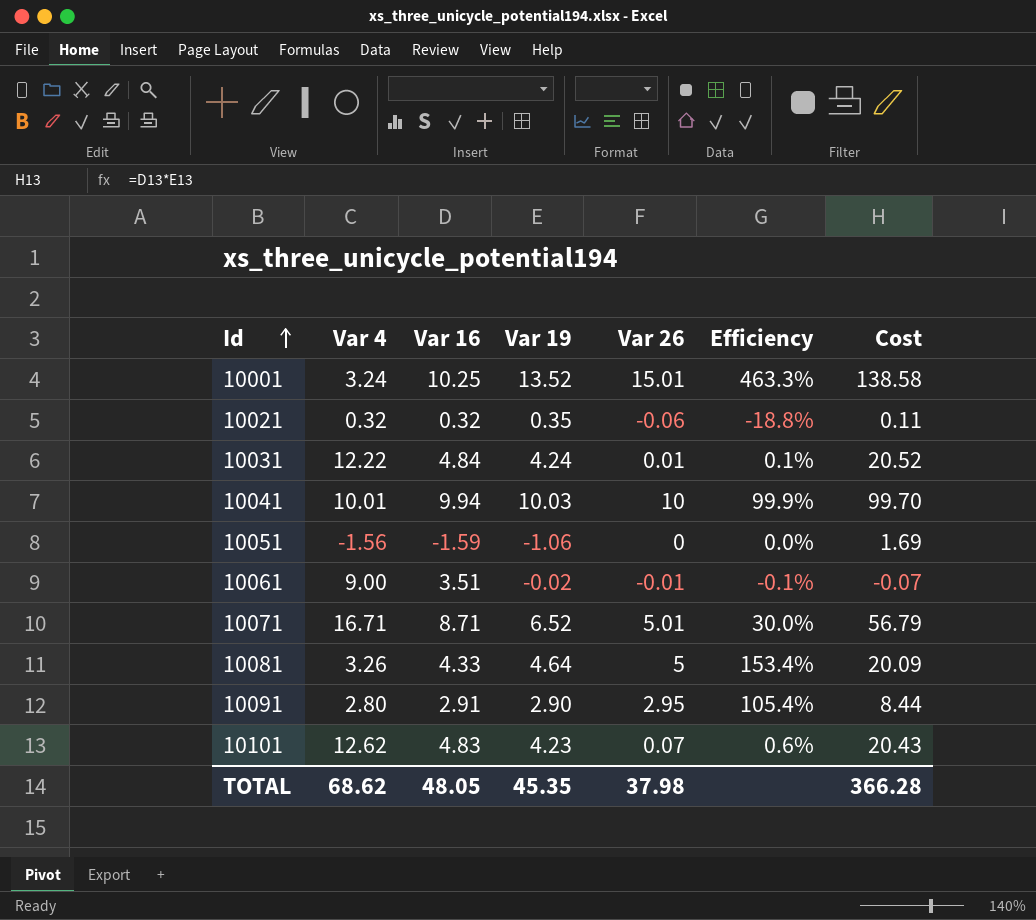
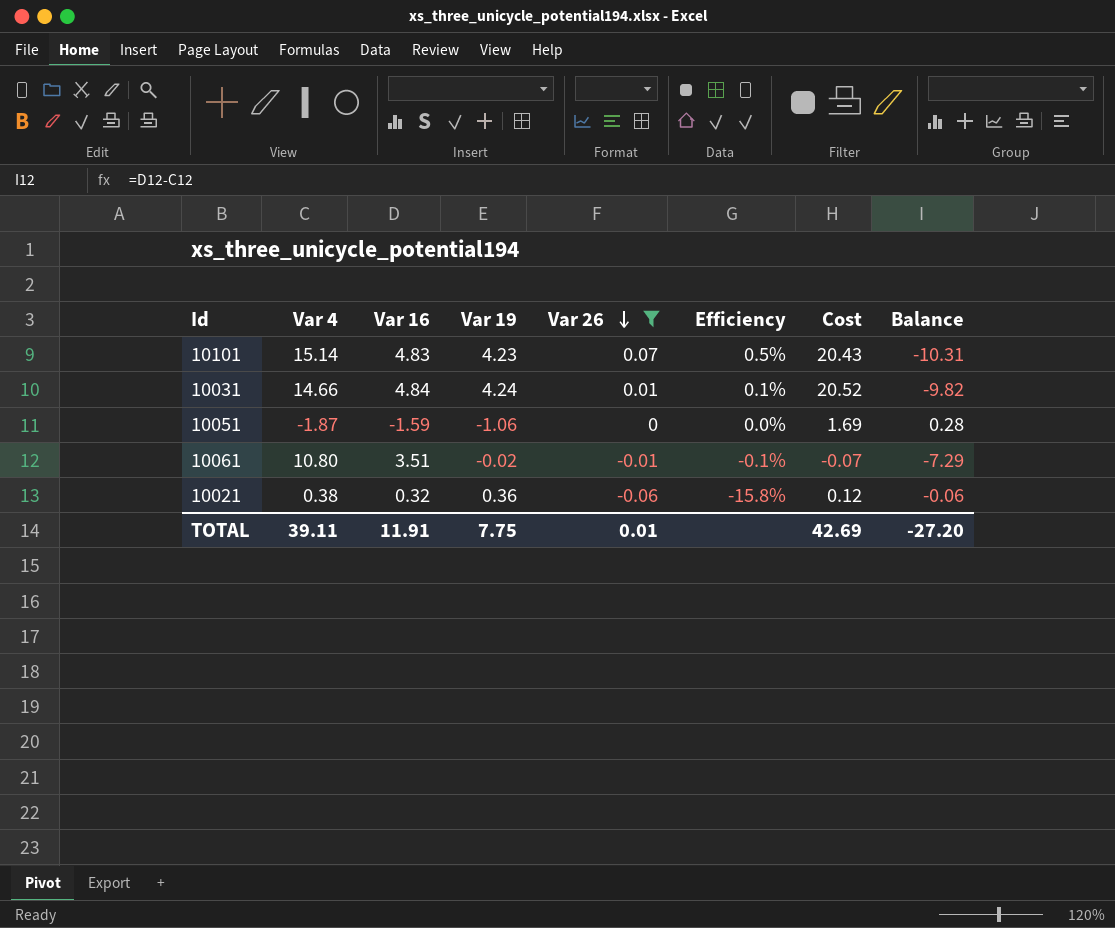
filter: none -> Var 26 <= 0.07
row order: Id ascending -> Var 26 descending
column Balance | formula: none -> [Var 16] - [Var 4]
10101 | Var 4: 12.62 -> 15.14
10101 | Efficiency: 0.6% -> 0.5%
10031 | Var 4: 12.22 -> 14.66
10051 | Var 4: -1.56 -> -1.87
10061 | Var 4: 9.00 -> 10.80
10021 | Var 4: 0.32 -> 0.38
10021 | Var 19: 0.35 -> 0.36
10021 | Efficiency: -18.8% -> -15.8%
10021 | Cost: 0.11 -> 0.12
TOTAL | Var 4: 68.62 -> 39.11
TOTAL | Var 16: 48.05 -> 11.91
TOTAL | Var 19: 45.35 -> 7.75
TOTAL | Var 26: 37.98 -> 0.01
TOTAL | Cost: 366.28 -> 42.69

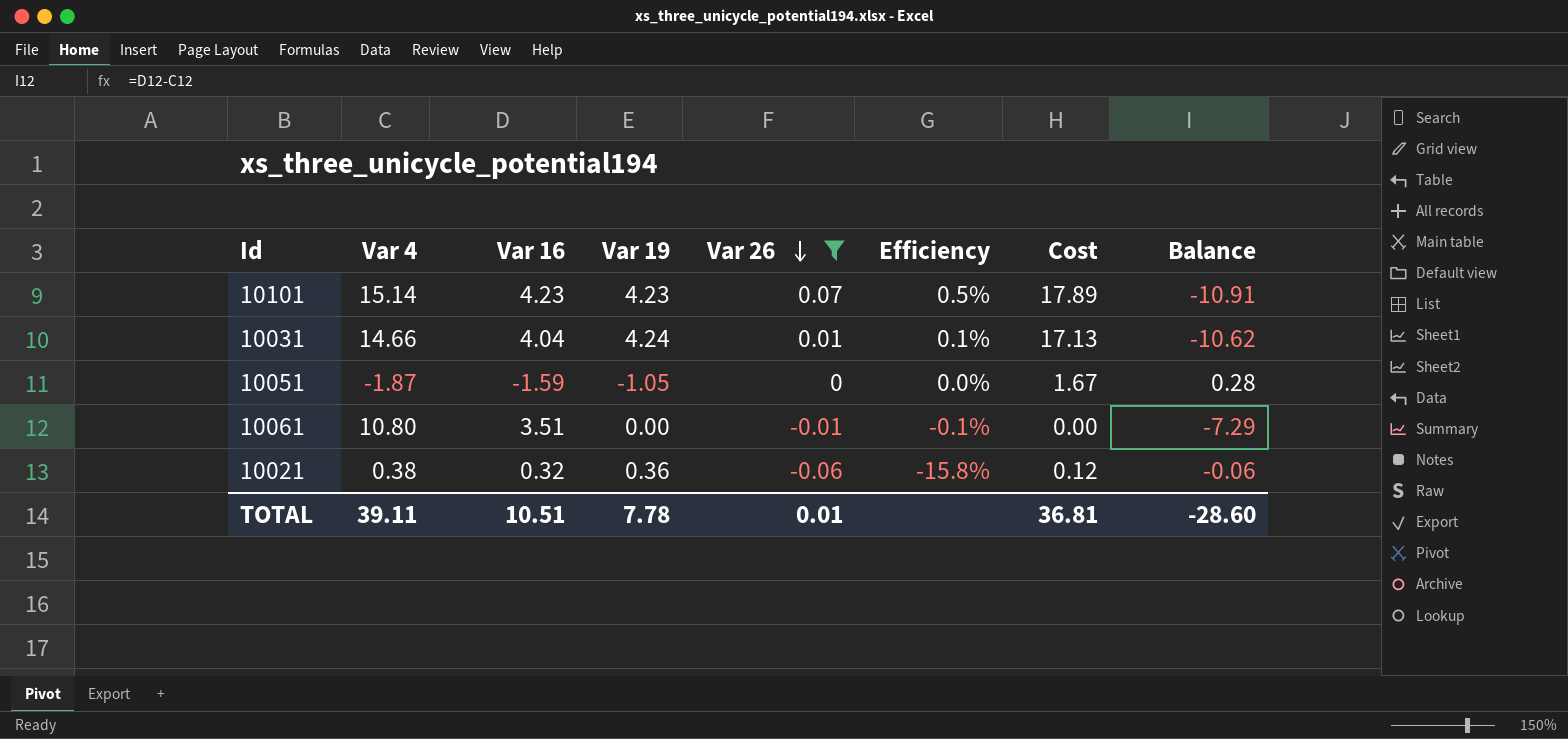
10101 | Var 16: 4.83 -> 4.23
10101 | Cost: 20.43 -> 17.89
10101 | Balance: -10.31 -> -10.91
10031 | Var 16: 4.84 -> 4.04
10031 | Cost: 20.52 -> 17.13
10031 | Balance: -9.82 -> -10.62
10051 | Var 19: -1.06 -> -1.05
10051 | Cost: 1.69 -> 1.67
10061 | Var 19: -0.02 -> 0.00
10061 | Cost: -0.07 -> 0.00
TOTAL | Var 16: 11.91 -> 10.51
TOTAL | Var 19: 7.75 -> 7.78
TOTAL | Cost: 42.69 -> 36.81
TOTAL | Balance: -27.20 -> -28.60

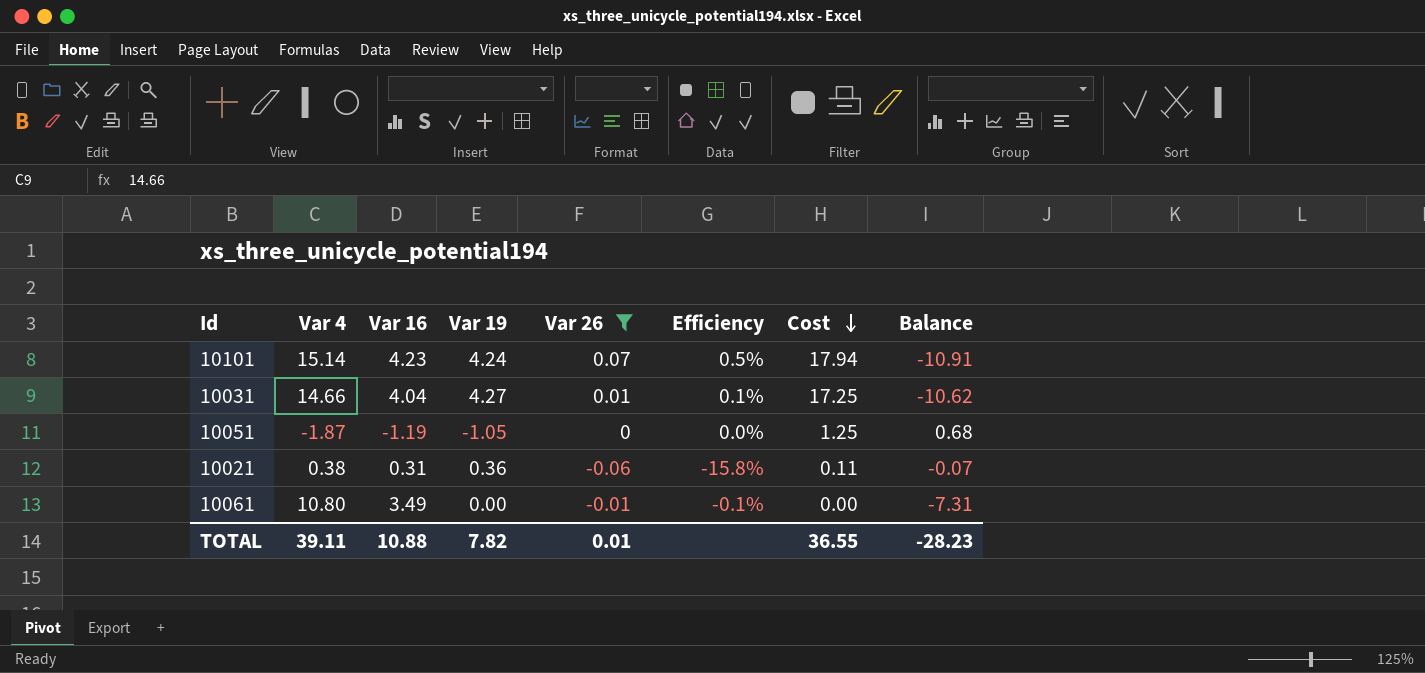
row order: Var 26 descending -> Cost descending
10101 | Var 19: 4.23 -> 4.24
10101 | Cost: 17.89 -> 17.94
10031 | Var 19: 4.24 -> 4.27
10031 | Cost: 17.13 -> 17.25
10051 | Var 16: -1.59 -> -1.19
10051 | Cost: 1.67 -> 1.25
10051 | Balance: 0.28 -> 0.68
10021 | Var 16: 0.32 -> 0.31
10021 | Cost: 0.12 -> 0.11
10021 | Balance: -0.06 -> -0.07
10061 | Var 16: 3.51 -> 3.49
10061 | Balance: -7.29 -> -7.31
TOTAL | Var 16: 10.51 -> 10.88
TOTAL | Var 19: 7.78 -> 7.82
TOTAL | Cost: 36.81 -> 36.55
TOTAL | Balance: -28.60 -> -28.23

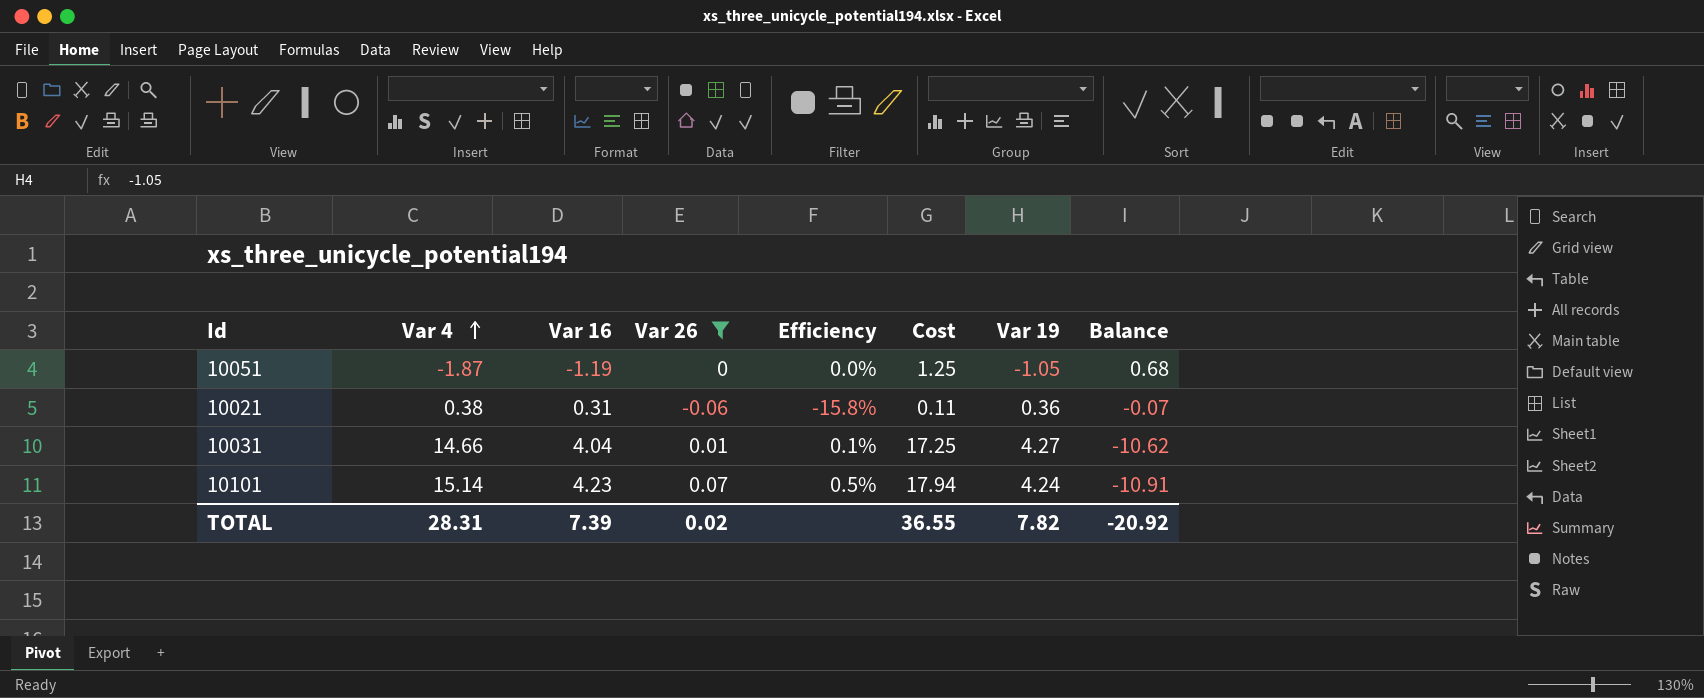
row order: Cost descending -> Var 4 ascending
column Var 19 | position: 4 -> 7
row 10061: 10.80 | 3.49 | 0.00 | -0.01 | -0.1% | 0.00 | -7.31 -> none
TOTAL | Var 4: 39.11 -> 28.31
TOTAL | Var 16: 10.88 -> 7.39
TOTAL | Var 26: 0.01 -> 0.02
TOTAL | Balance: -28.23 -> -20.92

